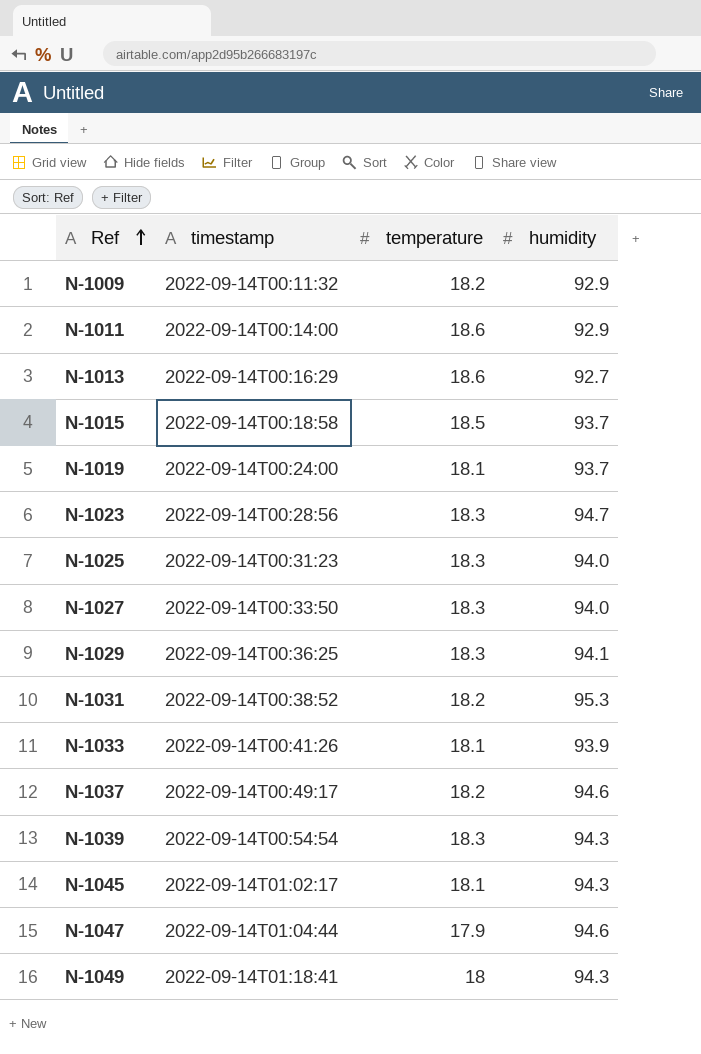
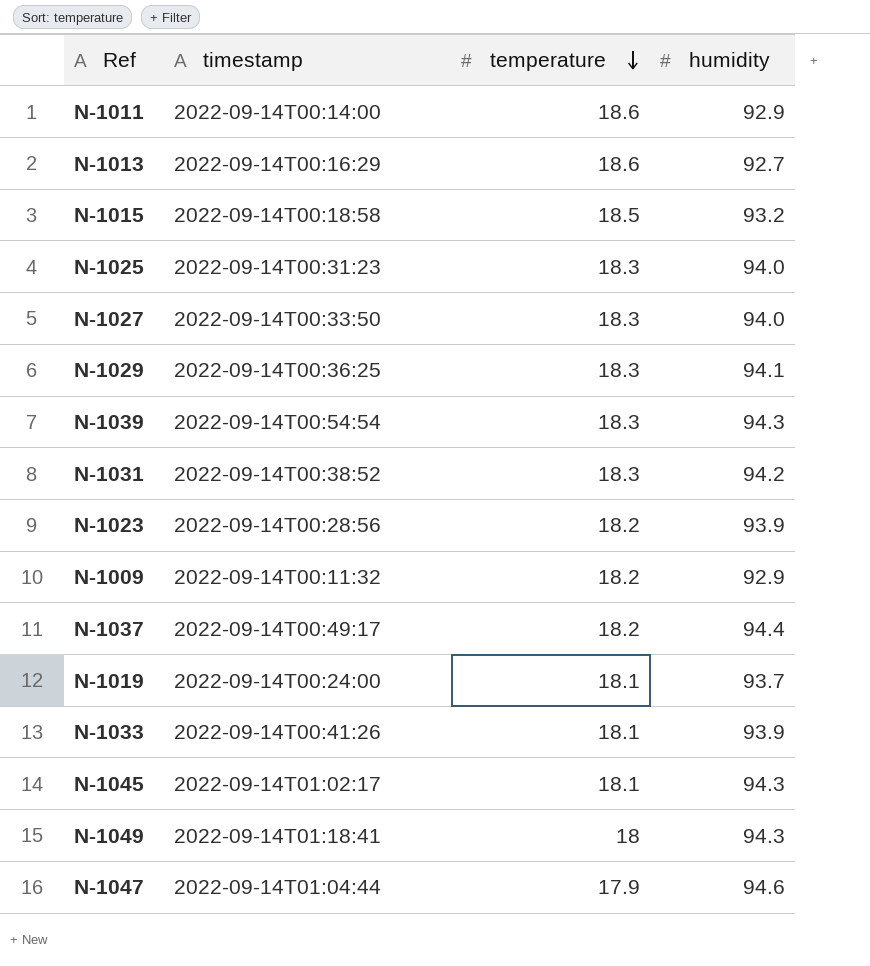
row order: Ref ascending -> temperature descending
N-1015 | humidity: 93.7 -> 93.2
N-1031 | temperature: 18.2 -> 18.3
N-1031 | humidity: 95.3 -> 94.2
N-1023 | temperature: 18.3 -> 18.2
N-1023 | humidity: 94.7 -> 93.9
N-1037 | humidity: 94.6 -> 94.4

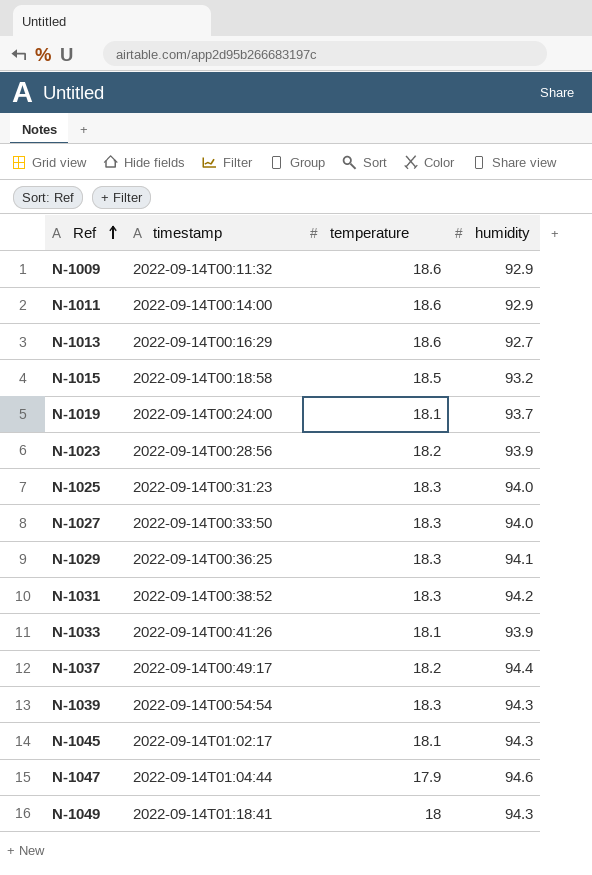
row order: temperature descending -> Ref ascending
N-1009 | temperature: 18.2 -> 18.6

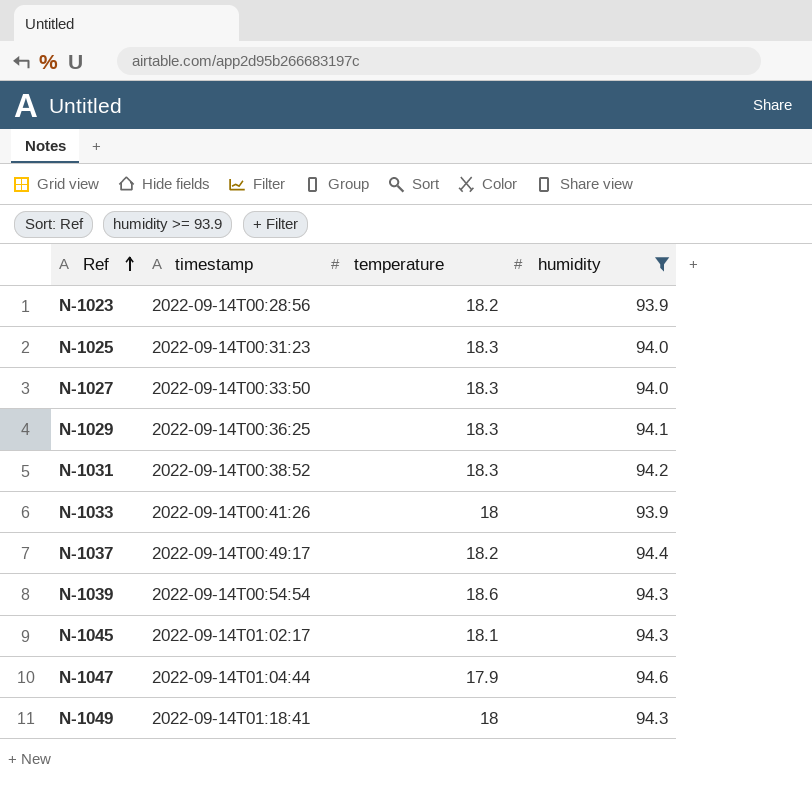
filter: none -> humidity >= 93.9
N-1033 | temperature: 18.1 -> 18
N-1039 | temperature: 18.3 -> 18.6

